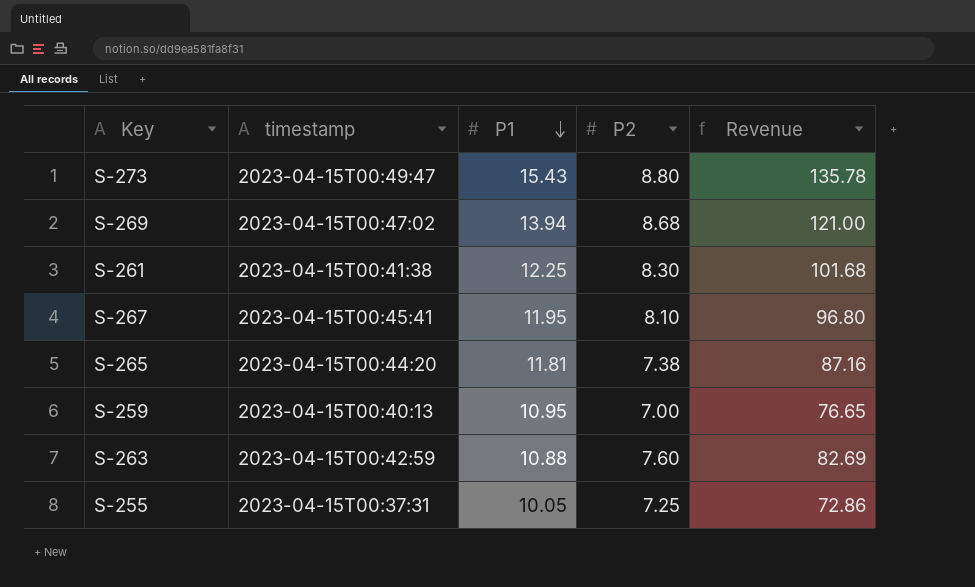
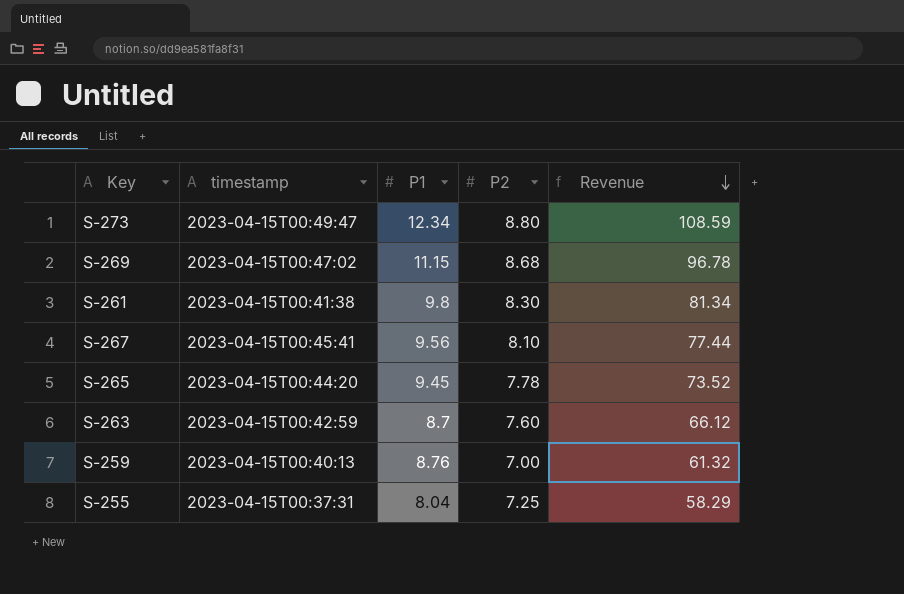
row order: P1 descending -> Revenue descending
S-273 | P1: 15.43 -> 12.34
S-273 | Revenue: 135.78 -> 108.59
S-269 | P1: 13.94 -> 11.15
S-269 | Revenue: 121.00 -> 96.78
S-261 | P1: 12.25 -> 9.8
S-261 | Revenue: 101.68 -> 81.34
S-267 | P1: 11.95 -> 9.56
S-267 | Revenue: 96.80 -> 77.44
S-265 | P1: 11.81 -> 9.45
S-265 | P2: 7.38 -> 7.78
S-265 | Revenue: 87.16 -> 73.52
S-263 | P1: 10.88 -> 8.7
S-263 | Revenue: 82.69 -> 66.12
S-259 | P1: 10.95 -> 8.76
S-259 | Revenue: 76.65 -> 61.32
S-255 | P1: 10.05 -> 8.04
S-255 | Revenue: 72.86 -> 58.29

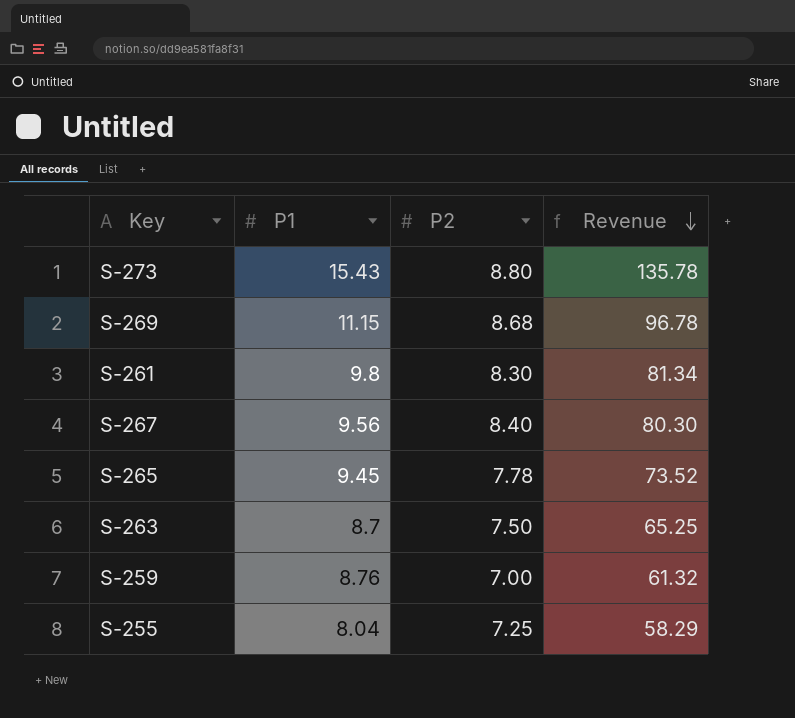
column timestamp | position: 2 -> none
S-273 | P1: 12.34 -> 15.43
S-273 | Revenue: 108.59 -> 135.78
S-267 | P2: 8.10 -> 8.40
S-267 | Revenue: 77.44 -> 80.30
S-263 | P2: 7.60 -> 7.50
S-263 | Revenue: 66.12 -> 65.25

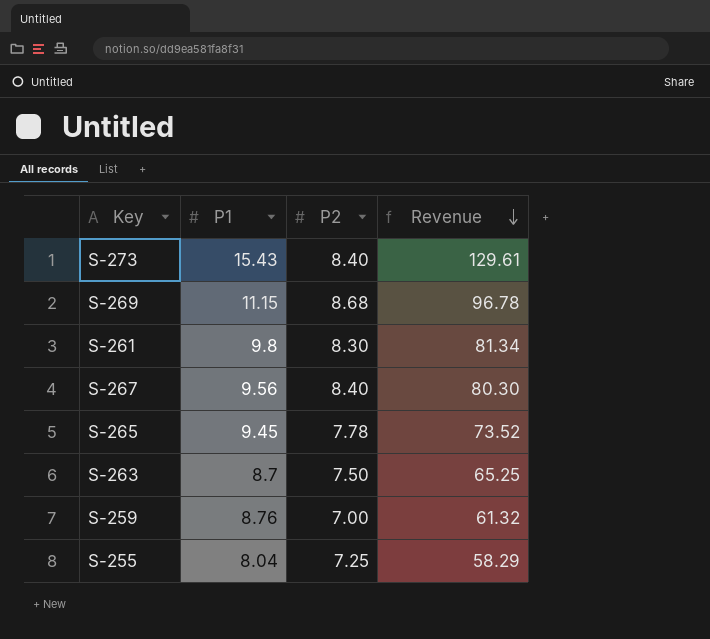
S-273 | P2: 8.80 -> 8.40
S-273 | Revenue: 135.78 -> 129.61

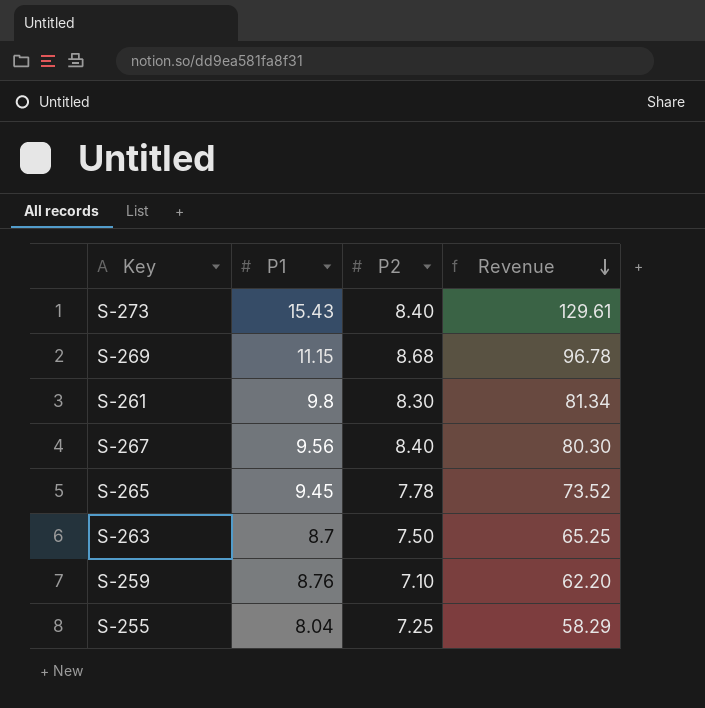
S-259 | P2: 7.00 -> 7.10
S-259 | Revenue: 61.32 -> 62.20

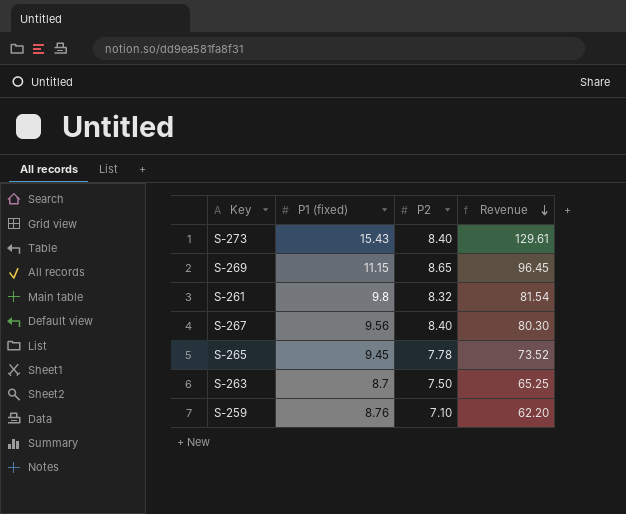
column name: P1 -> P1 (fixed)
row S-255: 8.04 | 7.25 | 58.29 -> none
S-269 | P2: 8.68 -> 8.65
S-269 | Revenue: 96.78 -> 96.45
S-261 | P2: 8.30 -> 8.32
S-261 | Revenue: 81.34 -> 81.54

